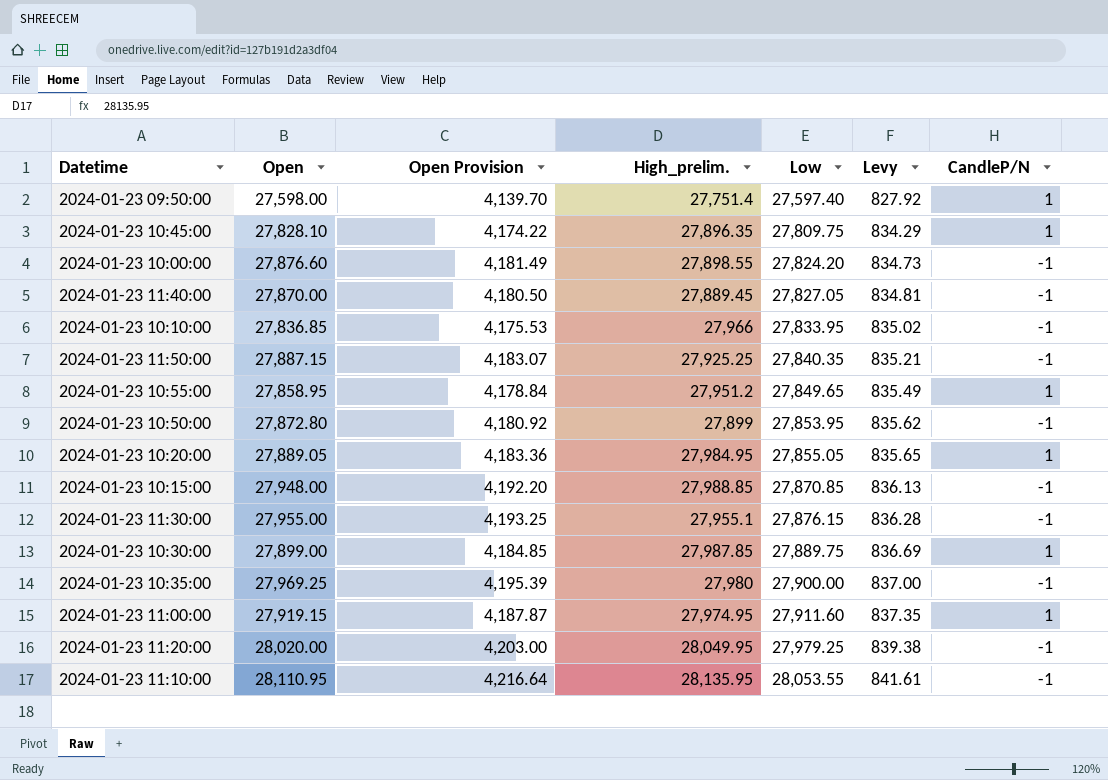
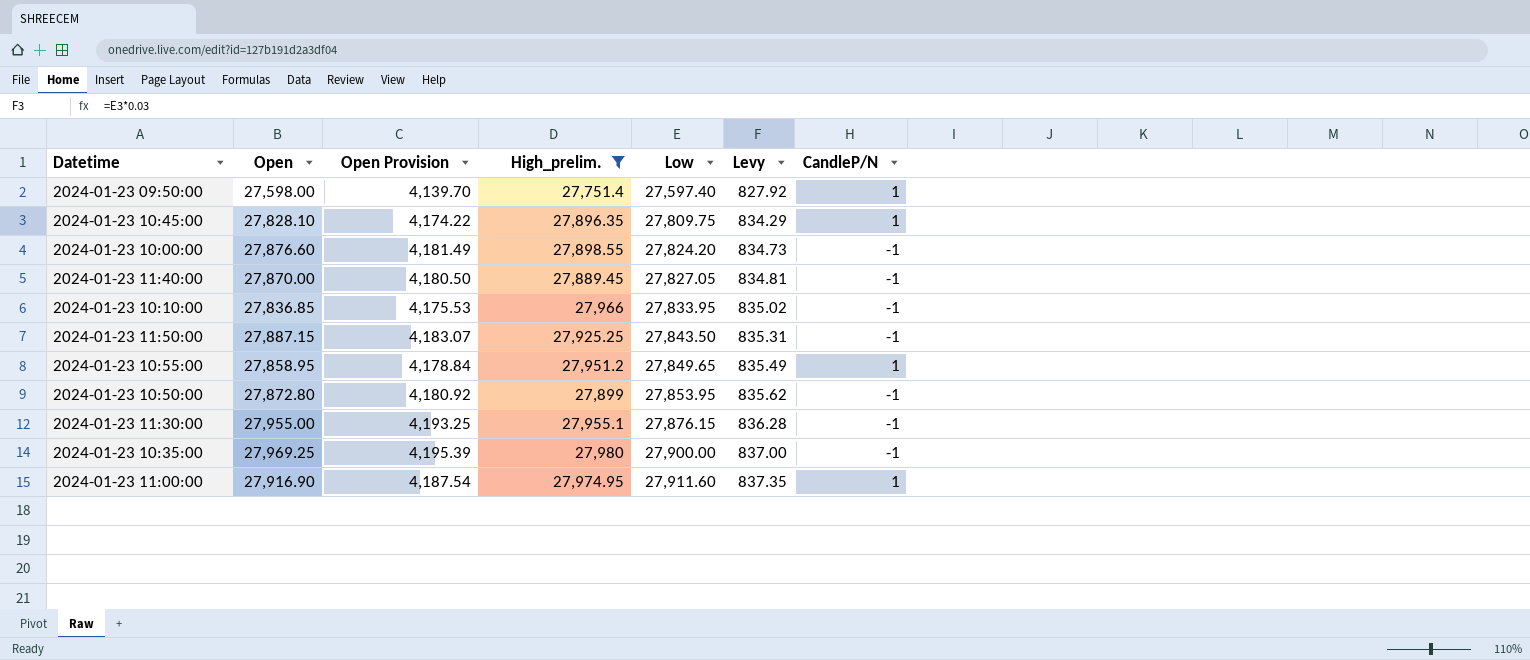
filter: none -> High_prelim. <= 27,980
2024-01-23 11:50:00 | Low: 27,840.35 -> 27,843.50
2024-01-23 11:50:00 | Levy: 835.21 -> 835.31
2024-01-23 11:00:00 | Open: 27,919.15 -> 27,916.90
2024-01-23 11:00:00 | Open Provision: 4,187.87 -> 4,187.54

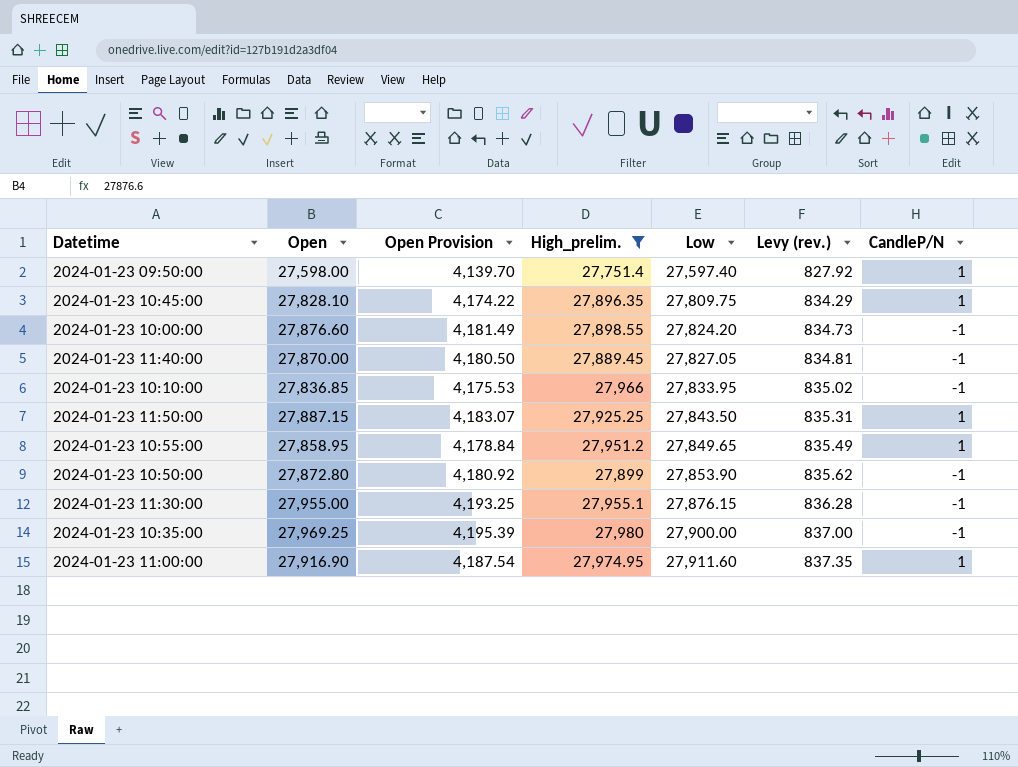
column name: Levy -> Levy (rev.)
2024-01-23 11:50:00 | CandleP/N: -1 -> 1
2024-01-23 10:50:00 | Low: 27,853.95 -> 27,853.90

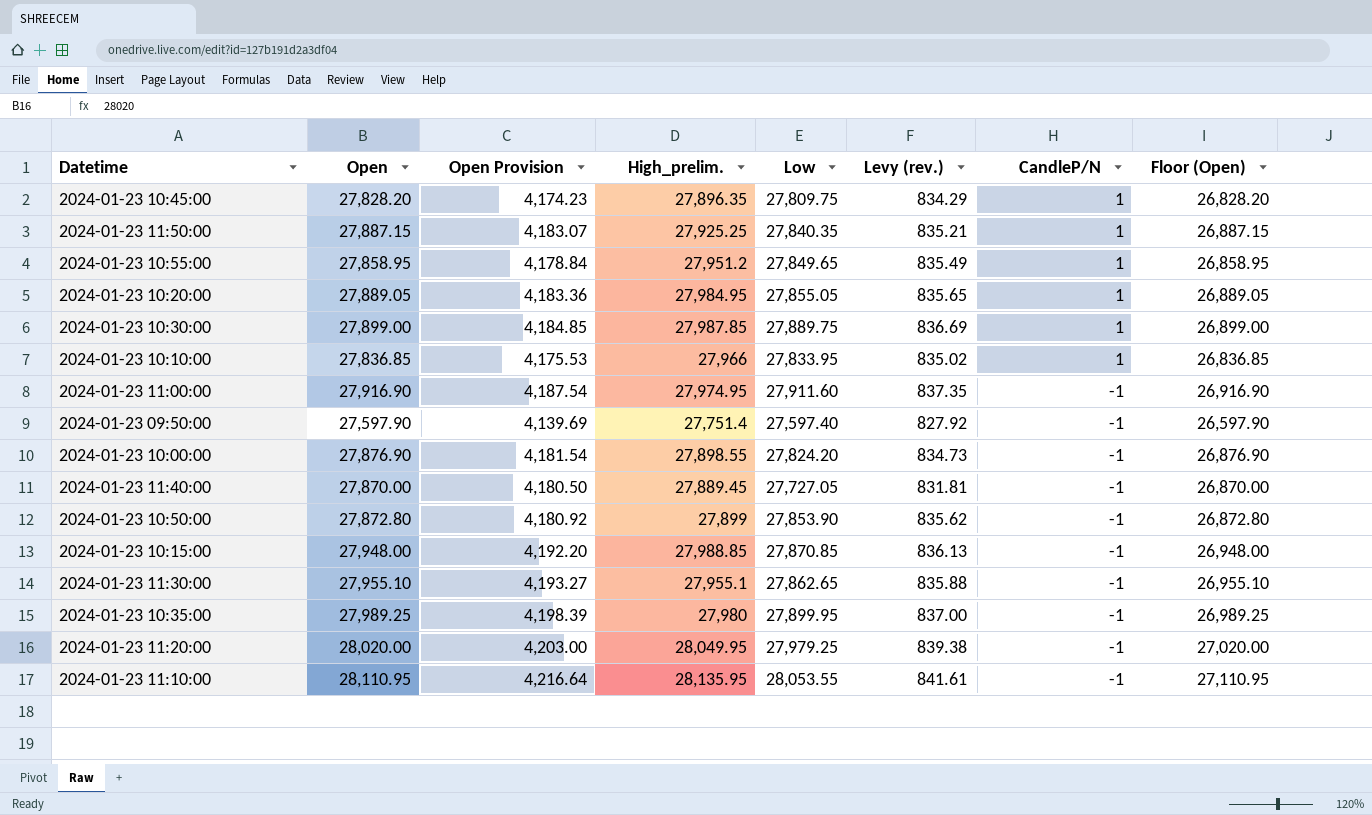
filter: High_prelim. <= 27,980 -> none
row order: Low ascending -> CandleP/N descending
column Floor (Open) | formula: none -> [Open] - 1000
2024-01-23 10:45:00 | Open: 27,828.10 -> 27,828.20
2024-01-23 10:45:00 | Open Provision: 4,174.22 -> 4,174.23
2024-01-23 11:50:00 | Low: 27,843.50 -> 27,840.35
2024-01-23 11:50:00 | Levy (rev.): 835.31 -> 835.21
2024-01-23 10:10:00 | CandleP/N: -1 -> 1
2024-01-23 11:00:00 | CandleP/N: 1 -> -1
2024-01-23 09:50:00 | Open: 27,598.00 -> 27,597.90
2024-01-23 09:50:00 | Open Provision: 4,139.70 -> 4,139.69
2024-01-23 09:50:00 | CandleP/N: 1 -> -1
2024-01-23 10:00:00 | Open: 27,876.60 -> 27,876.90
2024-01-23 10:00:00 | Open Provision: 4,181.49 -> 4,181.54
2024-01-23 11:40:00 | Low: 27,827.05 -> 27,727.05
2024-01-23 11:40:00 | Levy (rev.): 834.81 -> 831.81
2024-01-23 11:30:00 | Open: 27,955.00 -> 27,955.10
2024-01-23 11:30:00 | Open Provision: 4,193.25 -> 4,193.27
2024-01-23 11:30:00 | Low: 27,876.15 -> 27,862.65
2024-01-23 11:30:00 | Levy (rev.): 836.28 -> 835.88
2024-01-23 10:35:00 | Open: 27,969.25 -> 27,989.25
2024-01-23 10:35:00 | Open Provision: 4,195.39 -> 4,198.39
2024-01-23 10:35:00 | Low: 27,900.00 -> 27,899.95

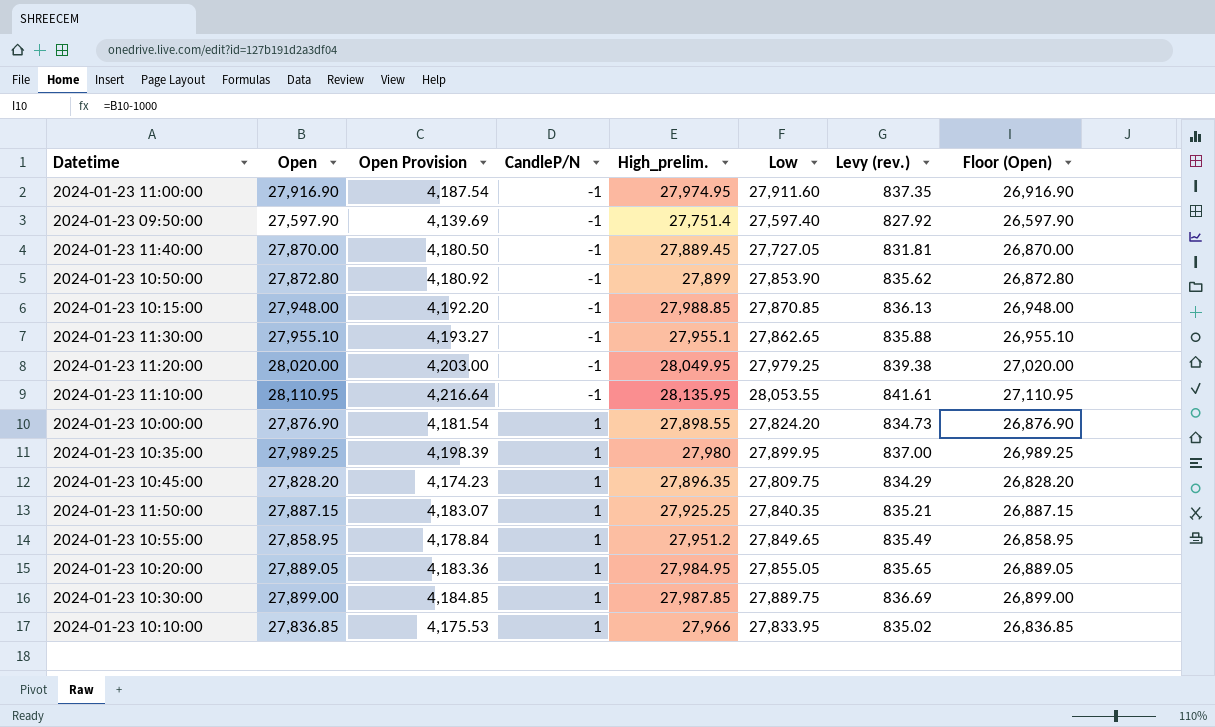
row order: CandleP/N descending -> CandleP/N ascending
column CandleP/N | position: 7 -> 4
2024-01-23 10:00:00 | CandleP/N: -1 -> 1
2024-01-23 10:35:00 | CandleP/N: -1 -> 1

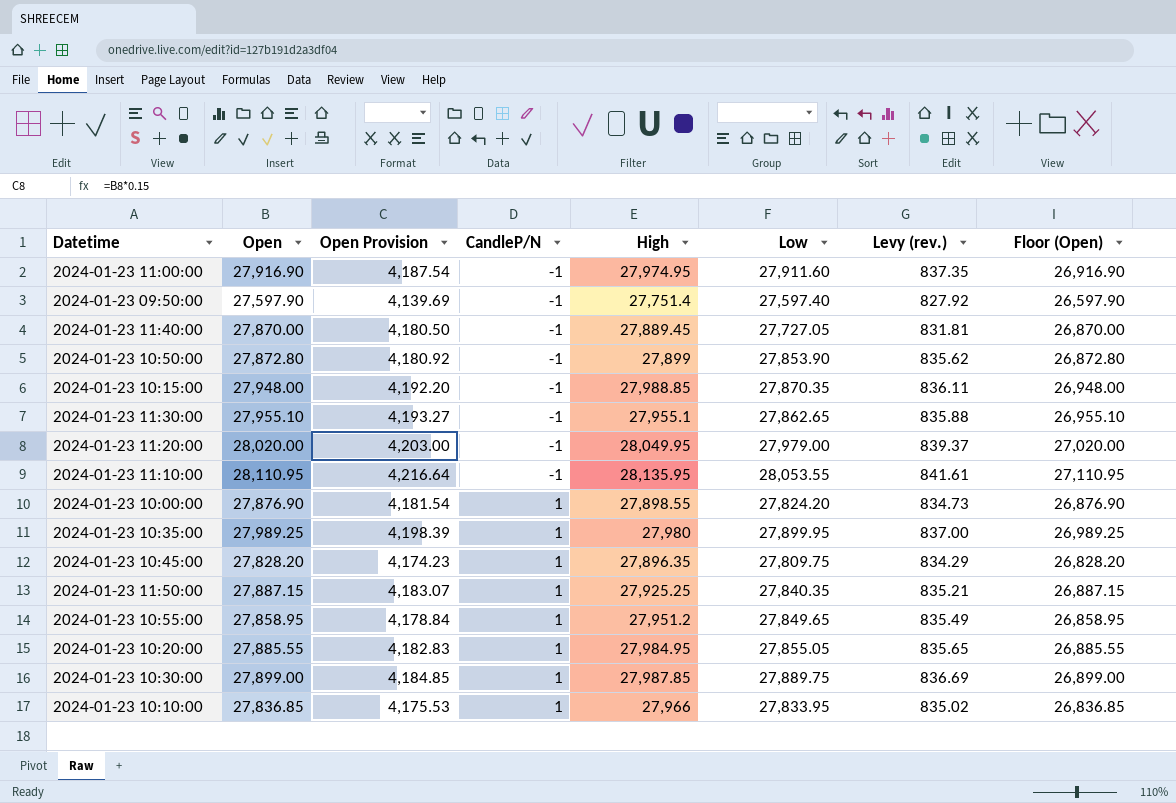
column name: High_prelim. -> High
2024-01-23 10:15:00 | Low: 27,870.85 -> 27,870.35
2024-01-23 10:15:00 | Levy (rev.): 836.13 -> 836.11
2024-01-23 11:20:00 | Low: 27,979.25 -> 27,979.00
2024-01-23 11:20:00 | Levy (rev.): 839.38 -> 839.37
2024-01-23 10:20:00 | Open: 27,889.05 -> 27,885.55
2024-01-23 10:20:00 | Open Provision: 4,183.36 -> 4,182.83
2024-01-23 10:20:00 | Floor (Open): 26,889.05 -> 26,885.55

